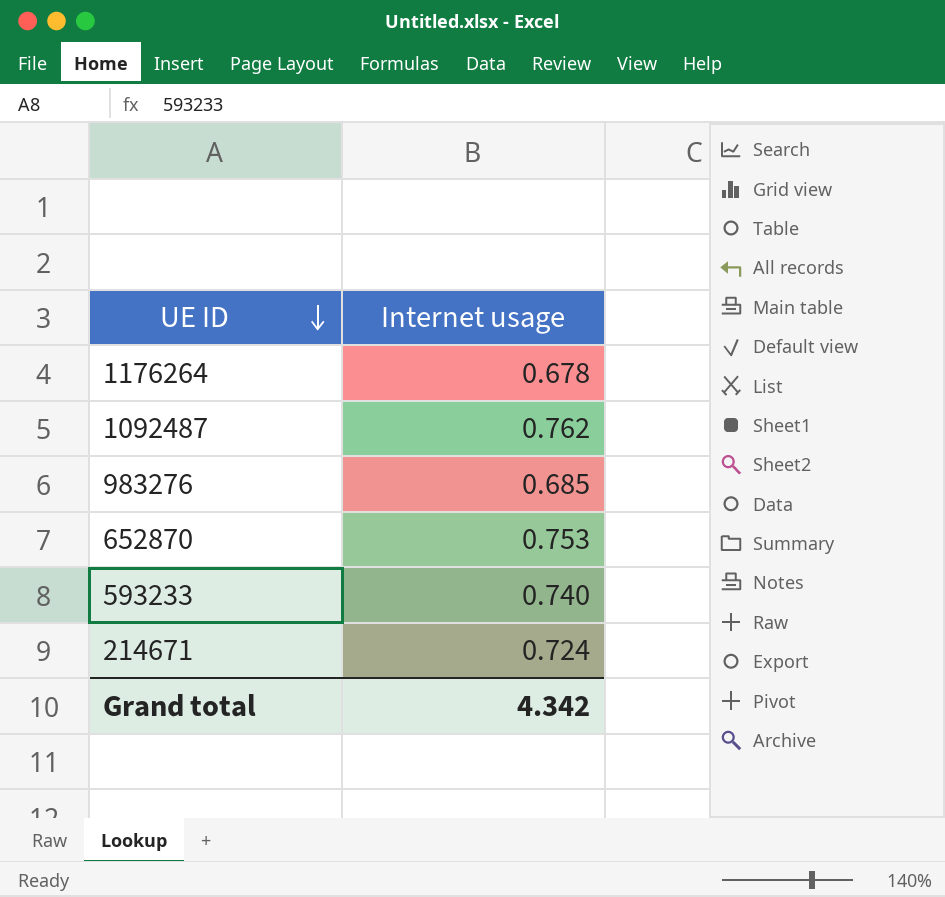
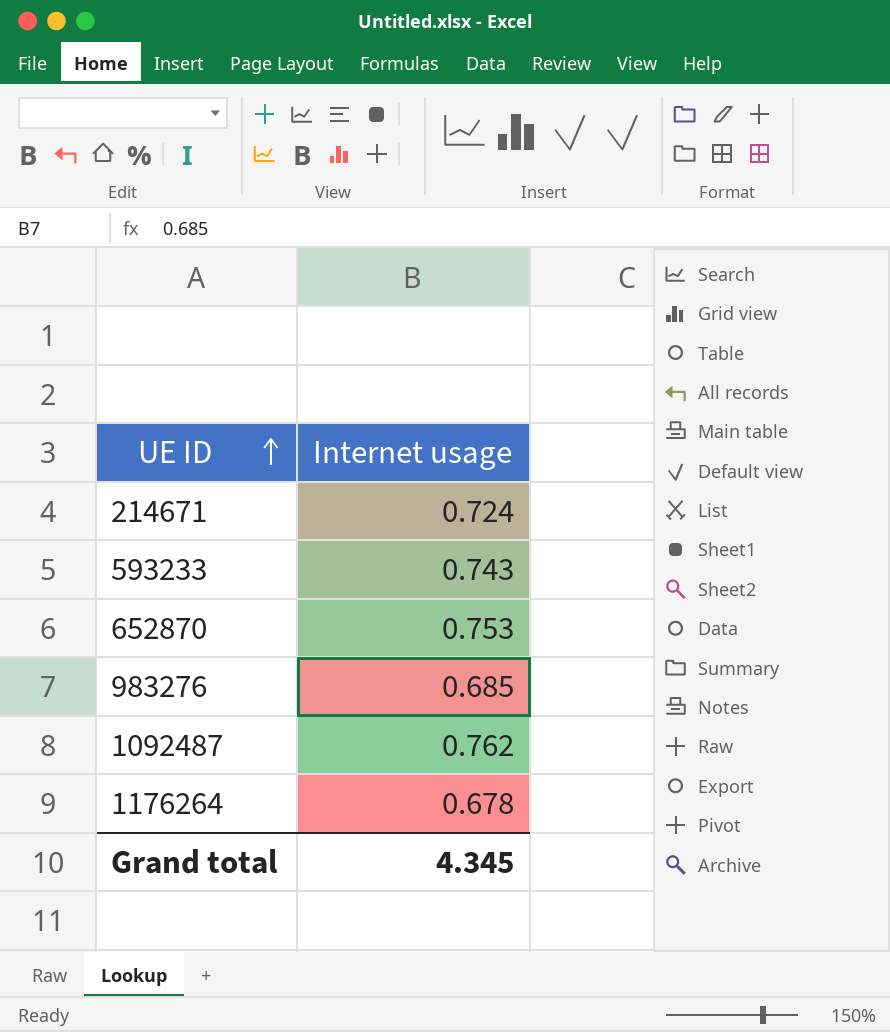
row order: UE ID descending -> UE ID ascending
593233 | Internet usage: 0.740 -> 0.743
Grand total | Internet usage: 4.342 -> 4.345

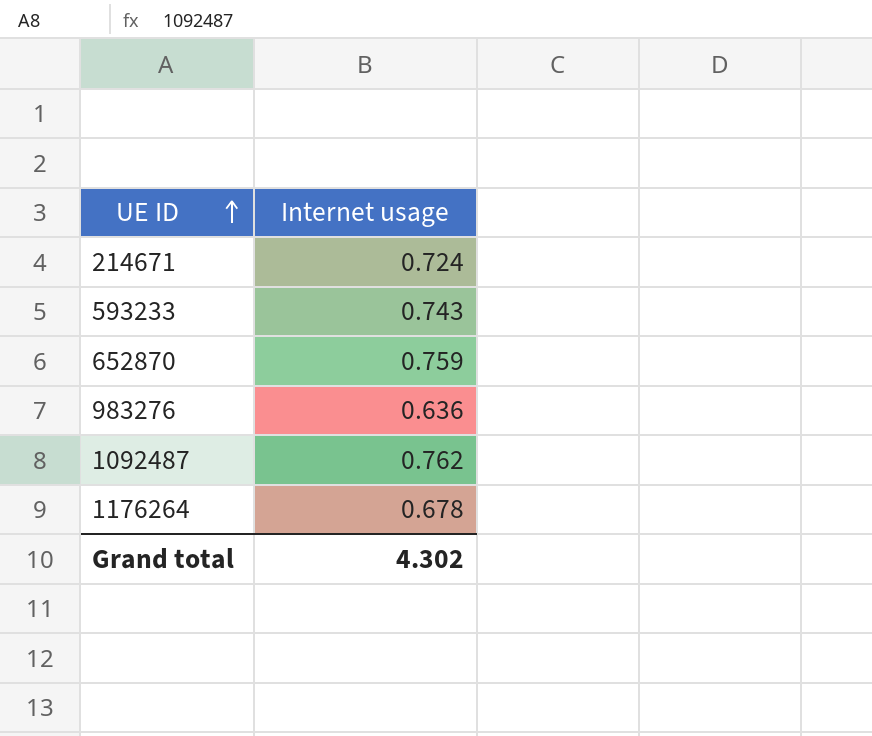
652870 | Internet usage: 0.753 -> 0.759
983276 | Internet usage: 0.685 -> 0.636
Grand total | Internet usage: 4.345 -> 4.302

